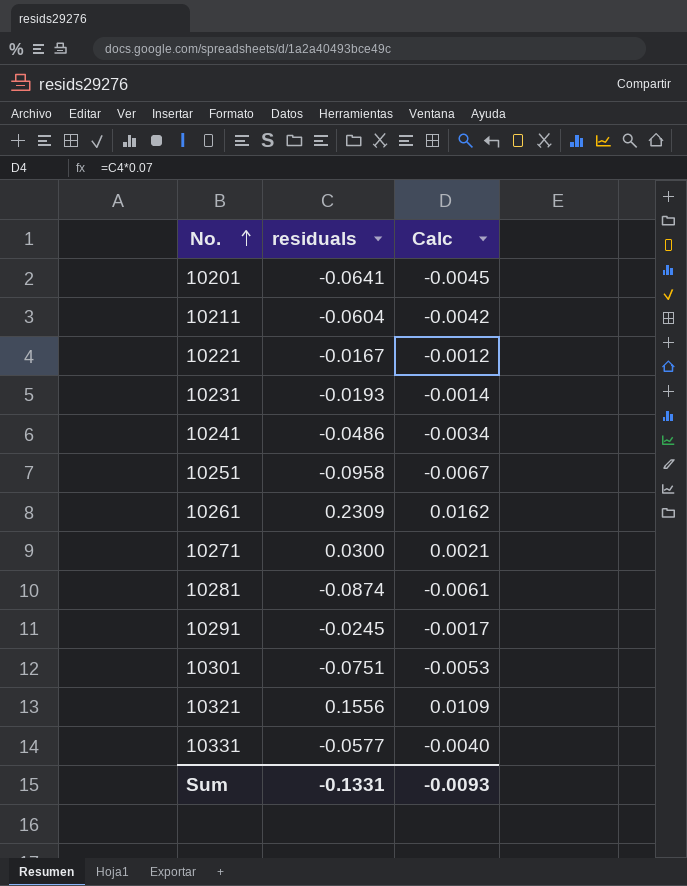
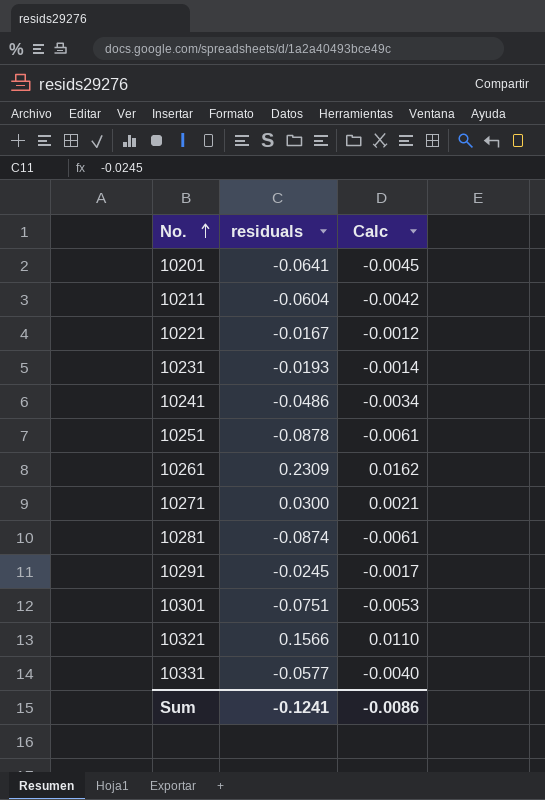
10251 | residuals: -0.0958 -> -0.0878
10251 | Calc: -0.0067 -> -0.0061
10321 | residuals: 0.1556 -> 0.1566
10321 | Calc: 0.0109 -> 0.0110
Sum | residuals: -0.1331 -> -0.1241
Sum | Calc: -0.0093 -> -0.0086

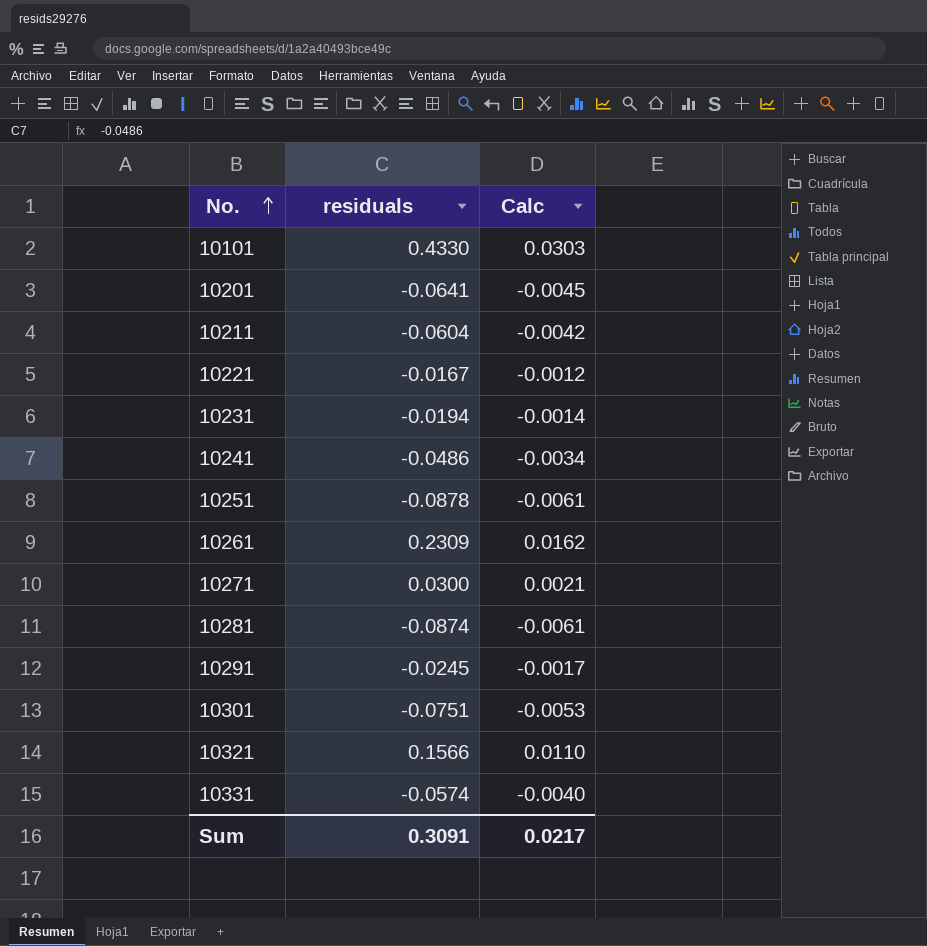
row 10101: none -> 0.4330 | 0.0303
10231 | residuals: -0.0193 -> -0.0194
10331 | residuals: -0.0577 -> -0.0574
Sum | residuals: -0.1241 -> 0.3091
Sum | Calc: -0.0086 -> 0.0217

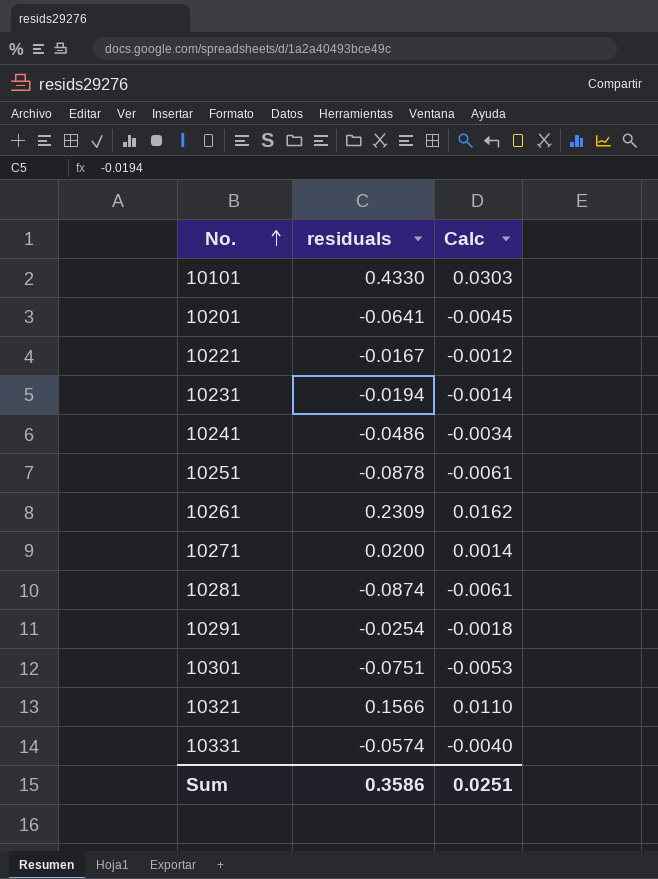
row 10211: -0.0604 | -0.0042 -> none
10271 | residuals: 0.0300 -> 0.0200
10271 | Calc: 0.0021 -> 0.0014
10291 | residuals: -0.0245 -> -0.0254
10291 | Calc: -0.0017 -> -0.0018
Sum | residuals: 0.3091 -> 0.3586
Sum | Calc: 0.0217 -> 0.0251

